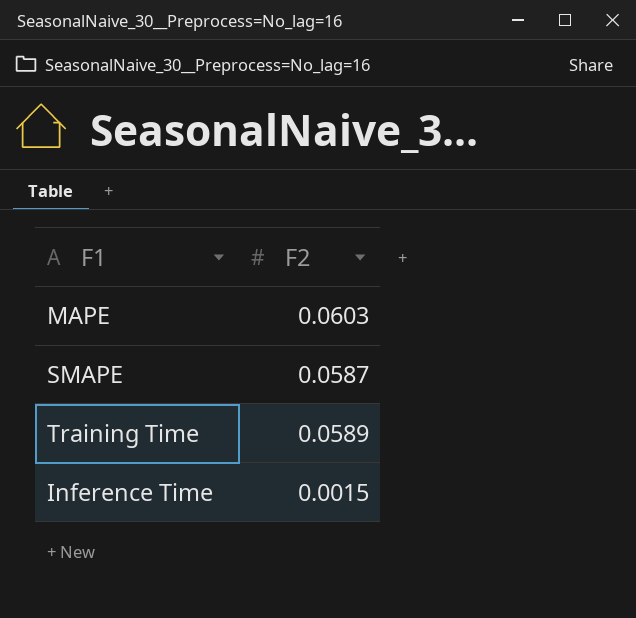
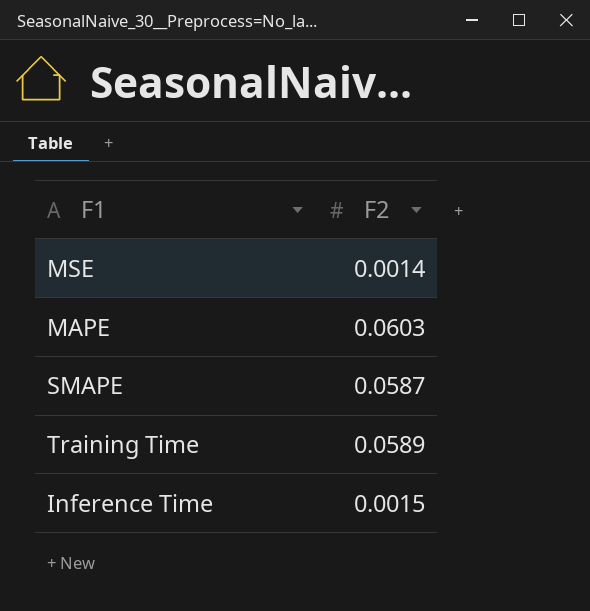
row MSE: none -> 0.0014

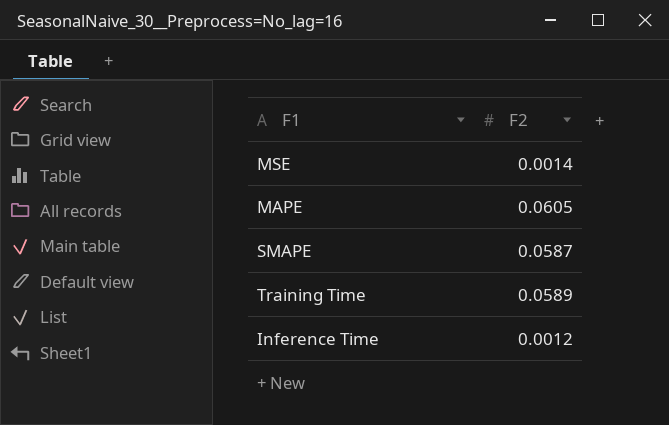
MAPE | F2: 0.0603 -> 0.0605
Inference Time | F2: 0.0015 -> 0.0012

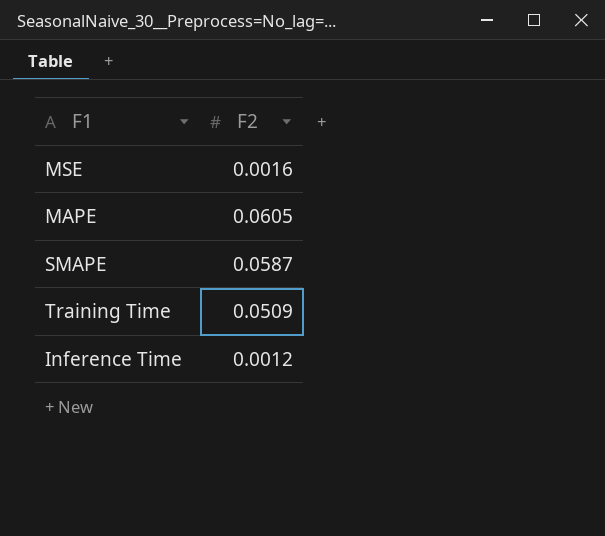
MSE | F2: 0.0014 -> 0.0016
Training Time | F2: 0.0589 -> 0.0509

